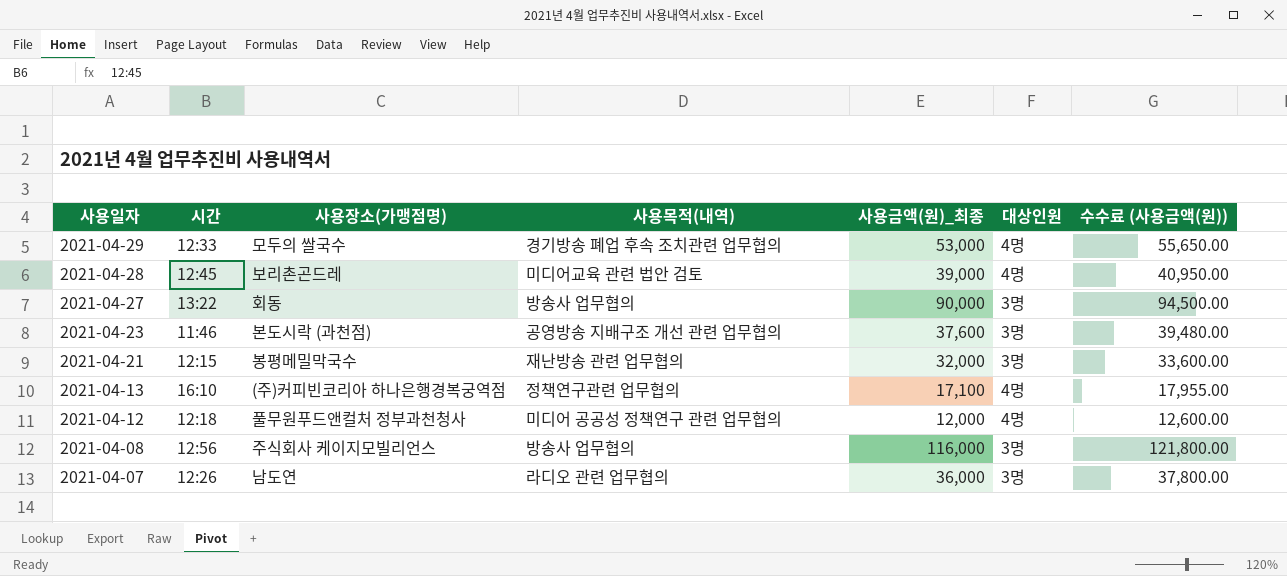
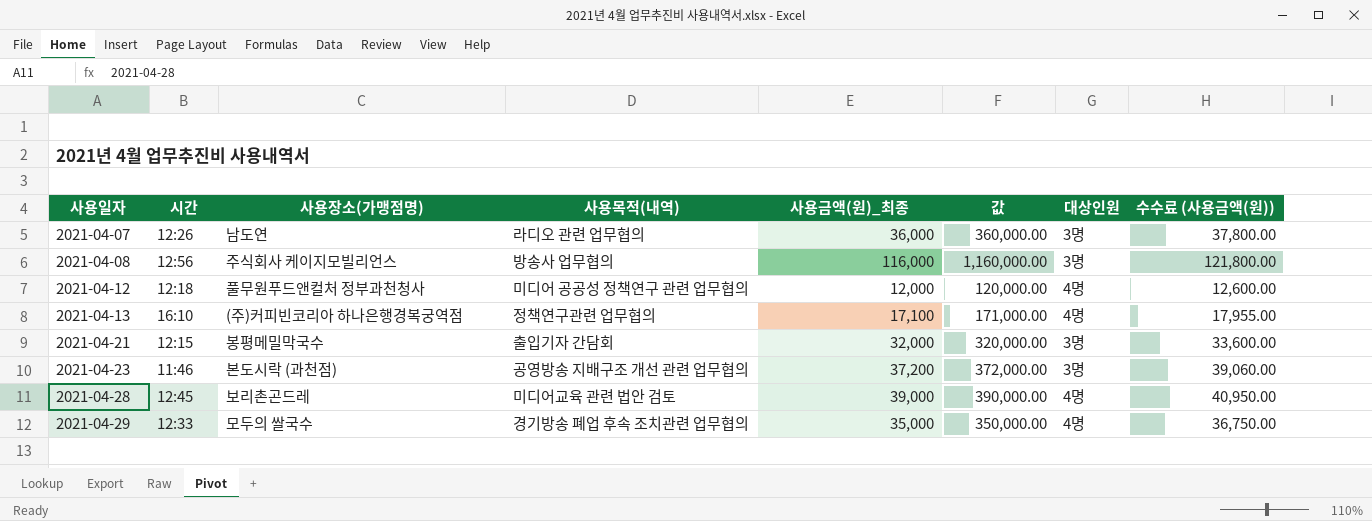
row order: 사용일자 descending -> 사용일자 ascending
column 값 | formula: none -> [사용금액(원)_최종] * 10
row 2021-04-27: 13:22 | 회동 | 방송사 업무협의 | 90,000 | 3명 | 94,500.00 -> none
2021-04-21 | 사용목적(내역): 재난방송 관련 업무협의 -> 출입기자 간담회
2021-04-23 | 사용금액(원)_최종: 37,600 -> 37,200
2021-04-23 | 수수료 (사용금액(원)): 39,480.00 -> 39,060.00
2021-04-29 | 사용금액(원)_최종: 53,000 -> 35,000
2021-04-29 | 수수료 (사용금액(원)): 55,650.00 -> 36,750.00

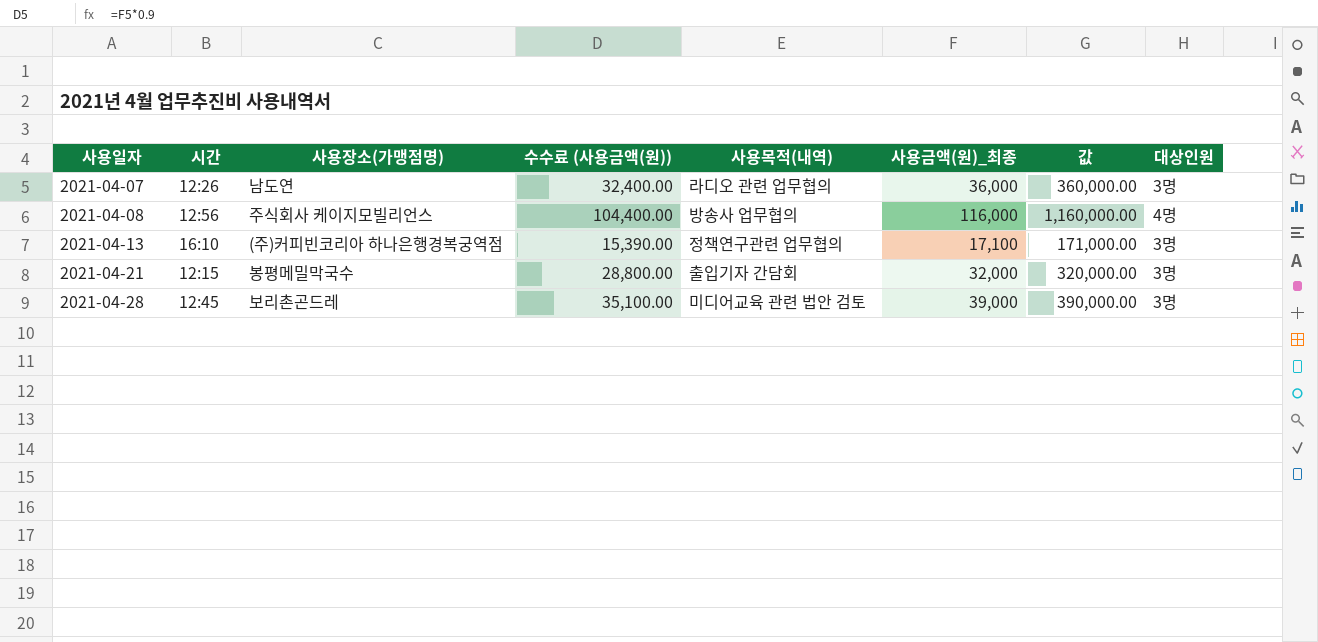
column 수수료 (사용금액(원)) | formula: [사용금액(원)_최종] * 1.05 -> [사용금액(원)_최종] * 0.9
column 수수료 (사용금액(원)) | position: 8 -> 4
row 2021-04-12: 12:18 | 풀무원푸드앤컬처 정부과천청사 | 미디어 공공성 정책연구 관련 업무협의 | 12,000 | 120,000.00 | 4명 | 12,600.00 -> none
row 2021-04-23: 11:46 | 본도시락 (과천점) | 공영방송 지배구조 개선 관련 업무협의 | 37,200 | 372,000.00 | 3명 | 39,060.00 -> none
row 2021-04-29: 12:33 | 모두의 쌀국수 | 경기방송 폐업 후속 조치관련 업무협의 | 35,000 | 350,000.00 | 4명 | 36,750.00 -> none
2021-04-08 | 대상인원: 3명 -> 4명
2021-04-13 | 대상인원: 4명 -> 3명
2021-04-28 | 대상인원: 4명 -> 3명

